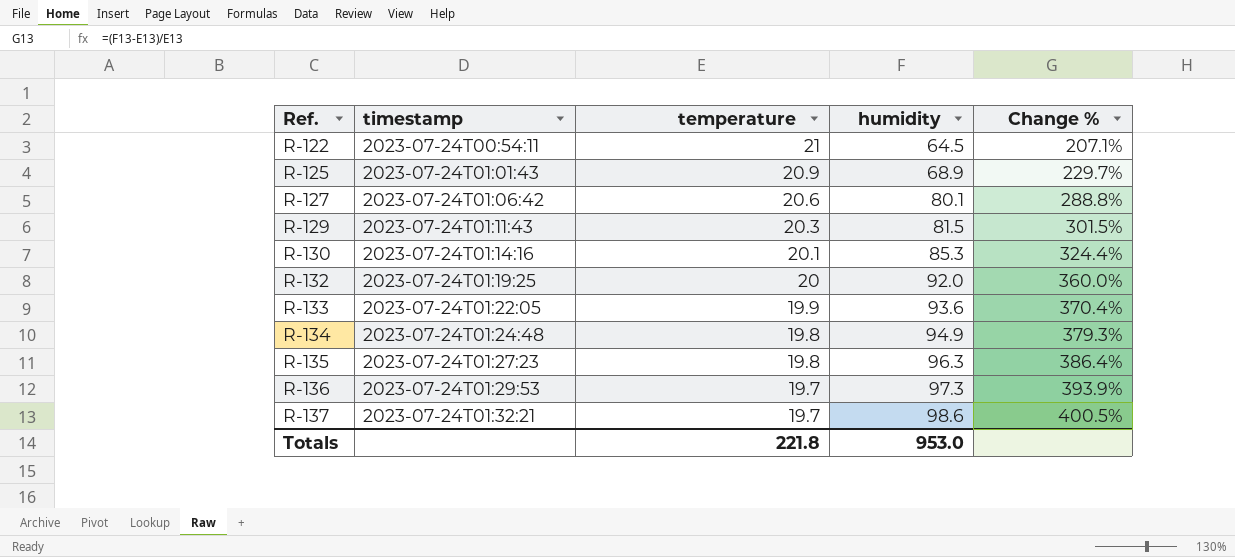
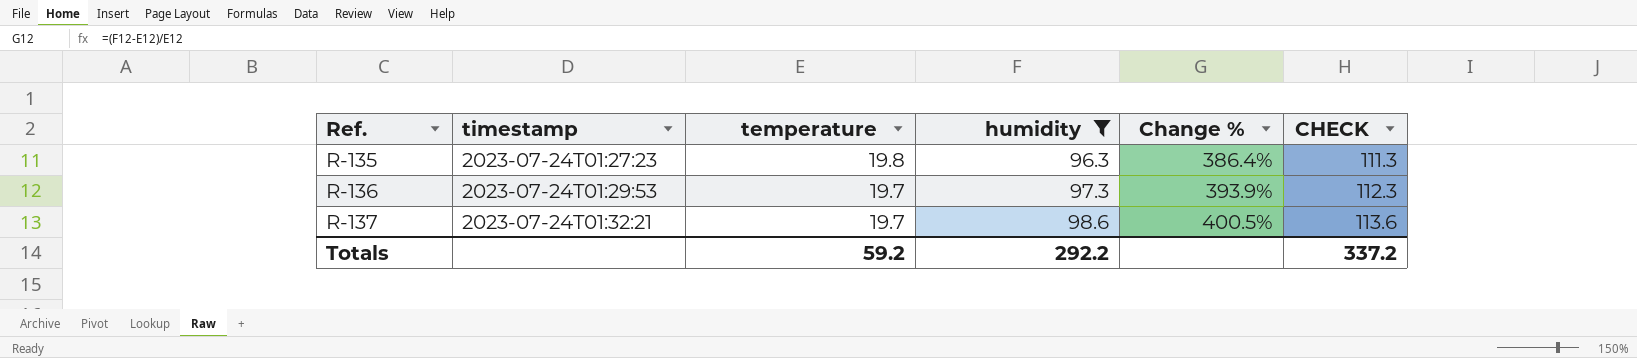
filter: none -> humidity >= 96.3
column CHECK | formula: none -> [humidity] + 15
Totals | temperature: 221.8 -> 59.2
Totals | humidity: 953.0 -> 292.2

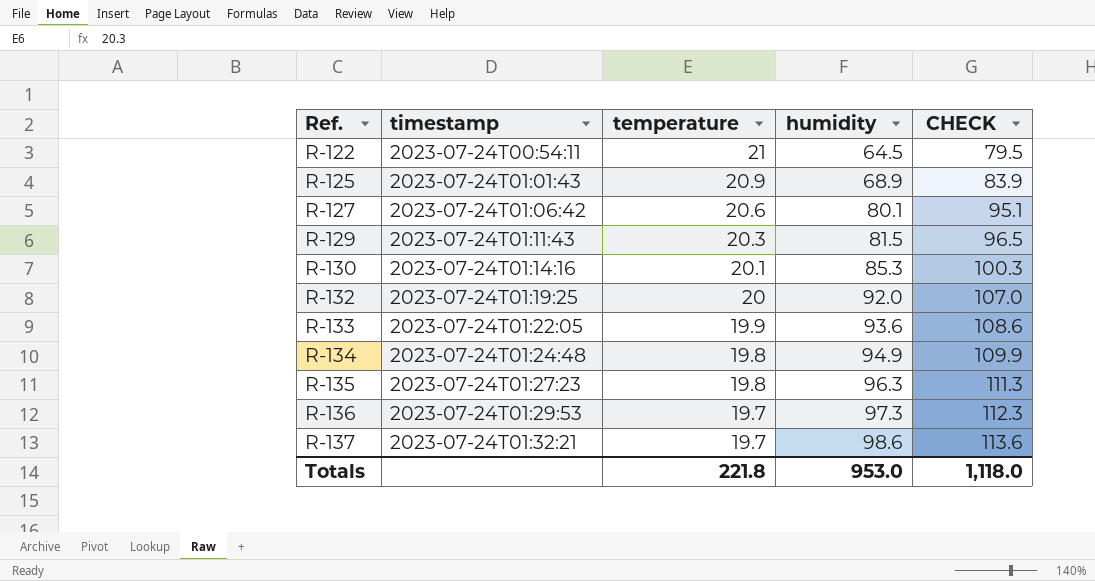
filter: humidity >= 96.3 -> none
column Change % | formula: ([humidity] - [temperature]) / [temperature] -> none
Totals | temperature: 59.2 -> 221.8
Totals | humidity: 292.2 -> 953.0
Totals | CHECK: 337.2 -> 1,118.0

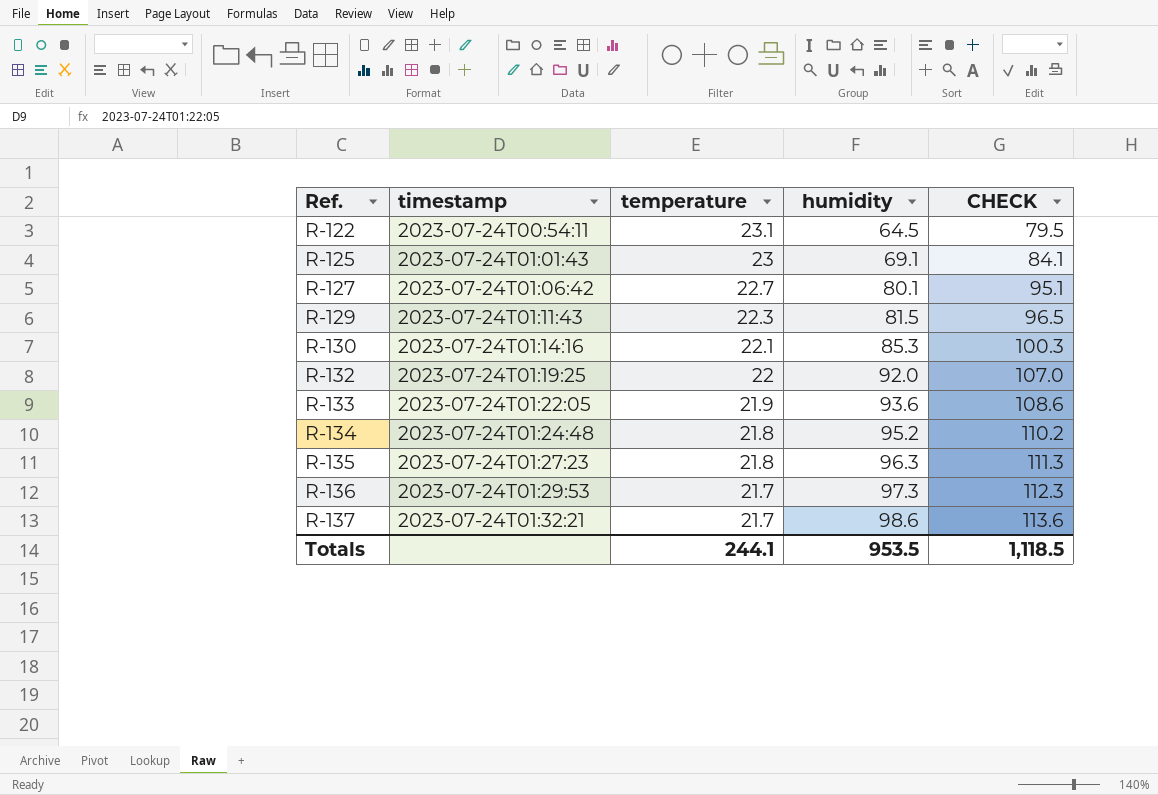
R-122 | temperature: 21 -> 23.1
R-125 | temperature: 20.9 -> 23
R-125 | humidity: 68.9 -> 69.1
R-125 | CHECK: 83.9 -> 84.1
R-127 | temperature: 20.6 -> 22.7
R-129 | temperature: 20.3 -> 22.3
R-130 | temperature: 20.1 -> 22.1
R-132 | temperature: 20 -> 22
R-133 | temperature: 19.9 -> 21.9
R-134 | temperature: 19.8 -> 21.8
R-134 | humidity: 94.9 -> 95.2
R-134 | CHECK: 109.9 -> 110.2
R-135 | temperature: 19.8 -> 21.8
R-136 | temperature: 19.7 -> 21.7
R-137 | temperature: 19.7 -> 21.7
Totals | temperature: 221.8 -> 244.1
Totals | humidity: 953.0 -> 953.5
Totals | CHECK: 1,118.0 -> 1,118.5

